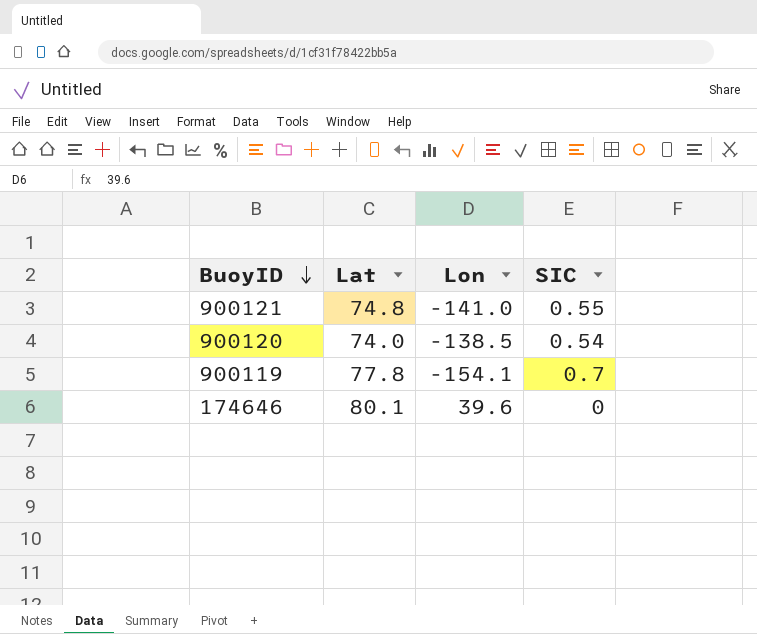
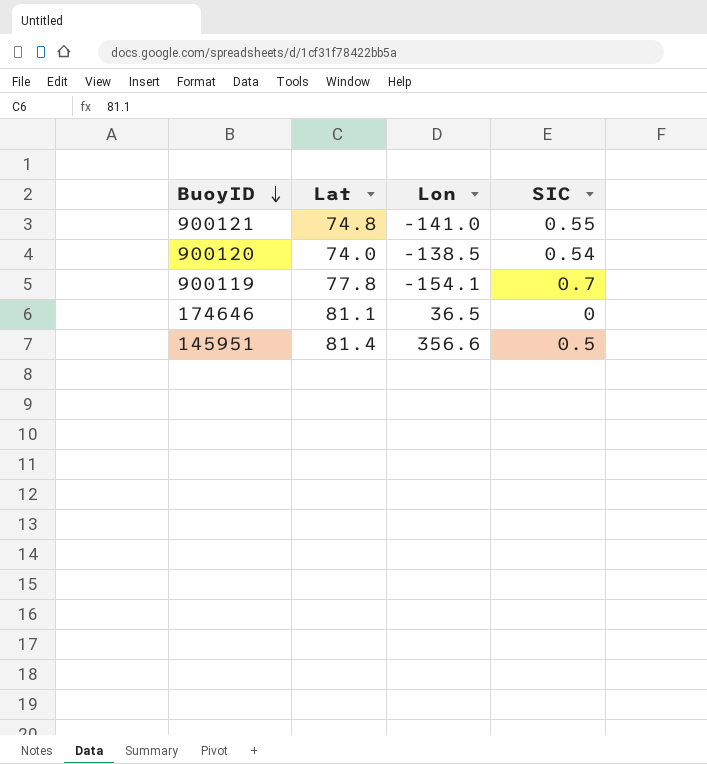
174646 | Lat: 80.1 -> 81.1
174646 | Lon: 39.6 -> 36.5
row 145951: none -> 81.4 | 356.6 | 0.5

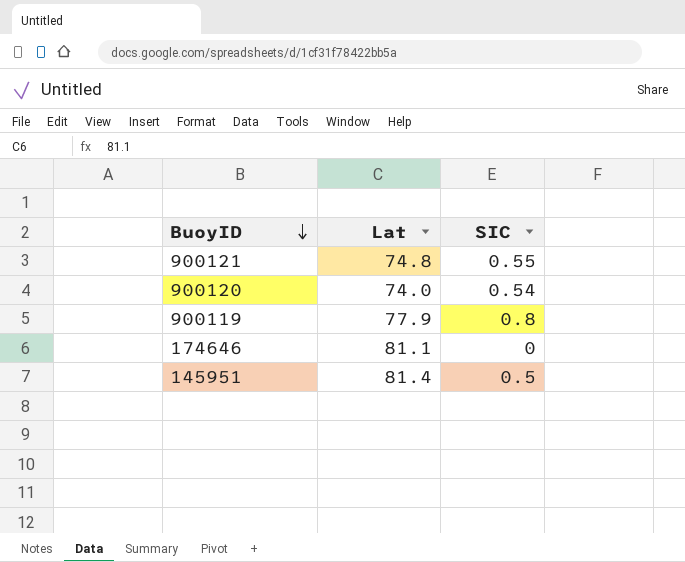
column Lon | position: 3 -> none
900119 | Lat: 77.8 -> 77.9
900119 | SIC: 0.7 -> 0.8

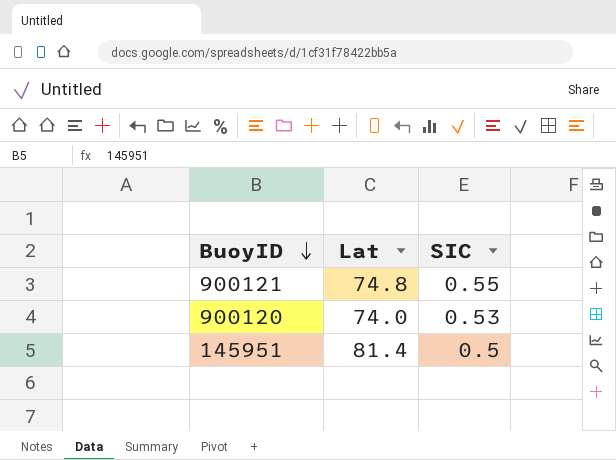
row 900119: 77.9 | 0.8 -> none
row 174646: 81.1 | 0 -> none
900120 | SIC: 0.54 -> 0.53

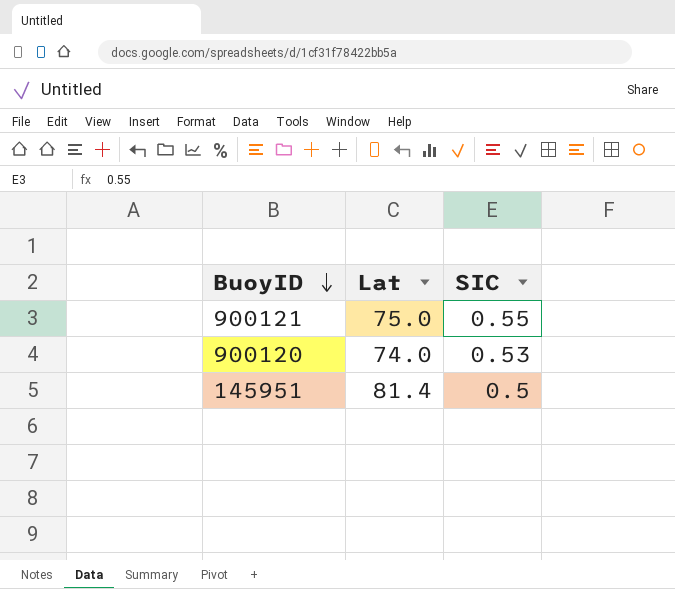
900121 | Lat: 74.8 -> 75.0

